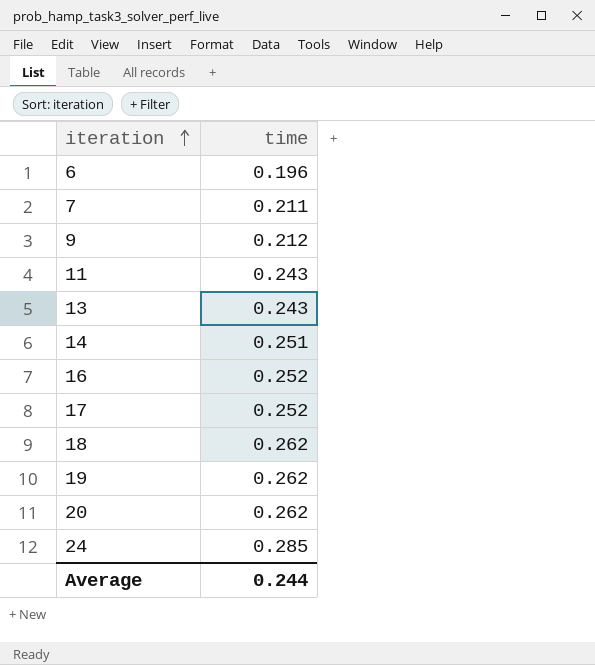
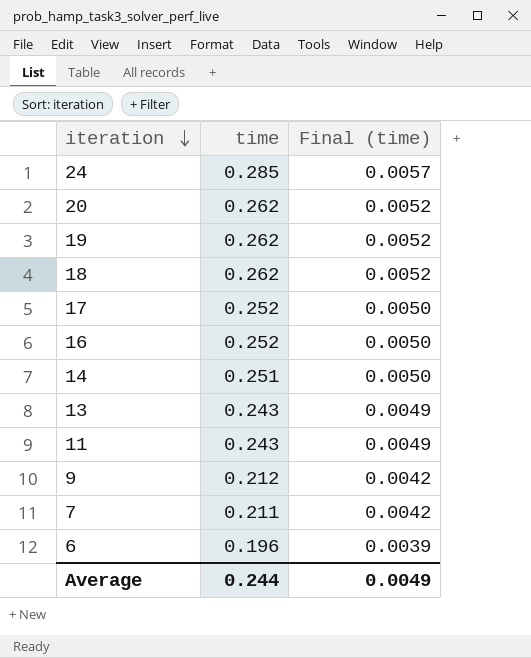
row order: iteration ascending -> iteration descending
column Final (time) | formula: none -> [time] * 0.02

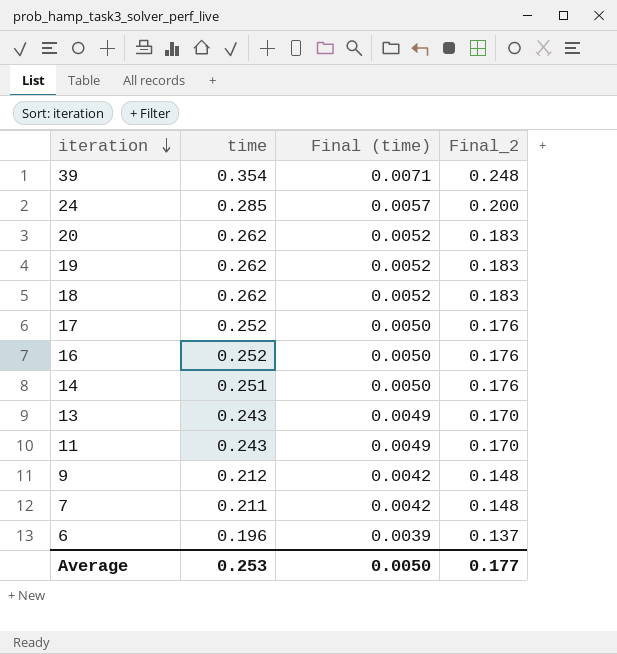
column Final_2 | formula: none -> [time] * 0.7
row 39: none -> 0.354 | 0.0071 | 0.248
Average | time: 0.244 -> 0.253
Average | Final (time): 0.0049 -> 0.0050

